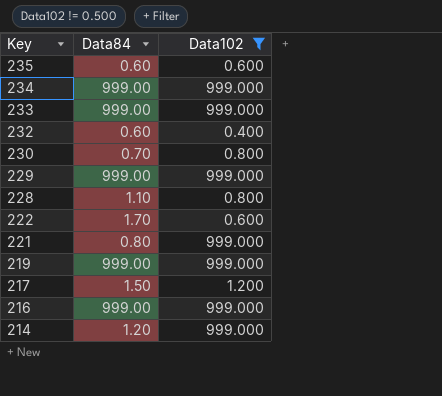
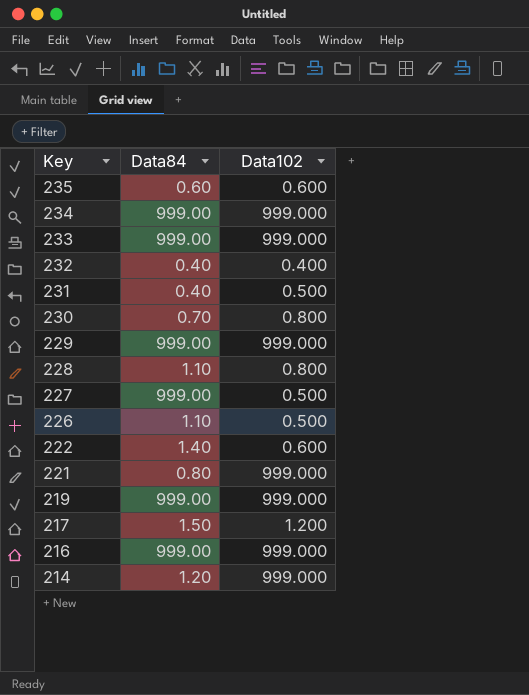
filter: Data102 != 0.500 -> none
232 | Data84: 0.60 -> 0.40
222 | Data84: 1.70 -> 1.40

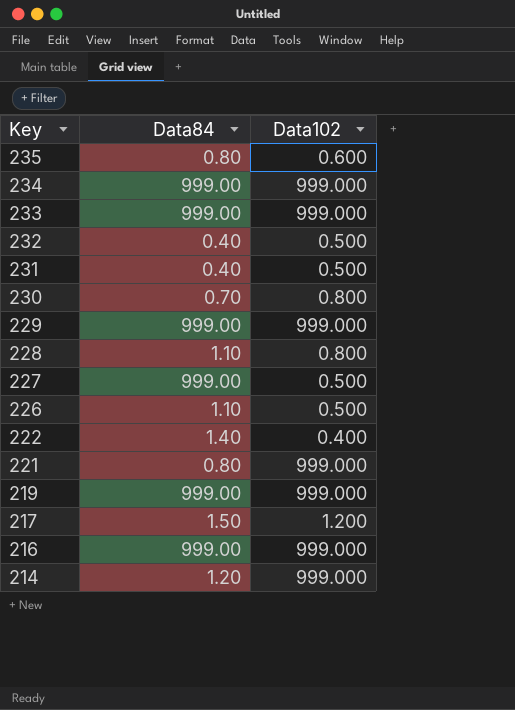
235 | Data84: 0.60 -> 0.80
232 | Data102: 0.400 -> 0.500
222 | Data102: 0.600 -> 0.400

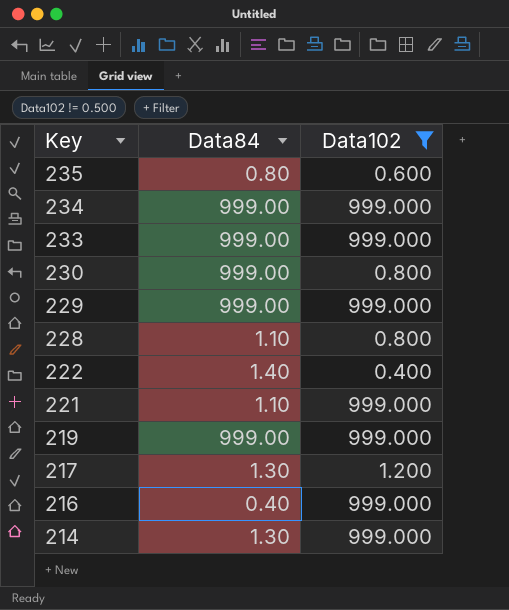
filter: none -> Data102 != 0.500
230 | Data84: 0.70 -> 999.00
221 | Data84: 0.80 -> 1.10
217 | Data84: 1.50 -> 1.30
216 | Data84: 999.00 -> 0.40
214 | Data84: 1.20 -> 1.30

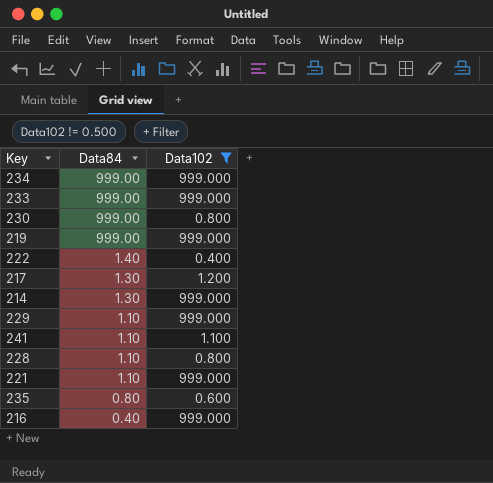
row order: Key descending -> Data84 descending
229 | Data84: 999.00 -> 1.10
row 241: none -> 1.10 | 1.100

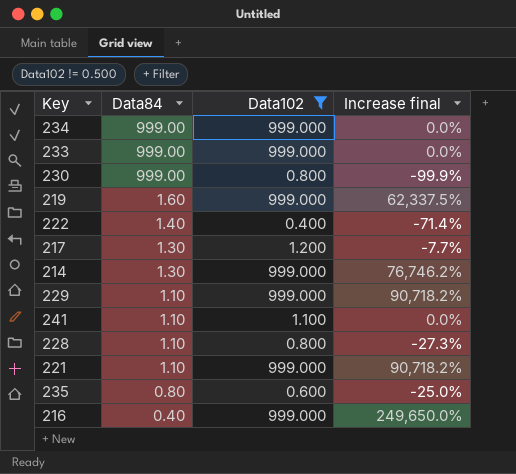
column Increase final | formula: none -> ([Data102] - [Data84]) / [Data84]
219 | Data84: 999.00 -> 1.60

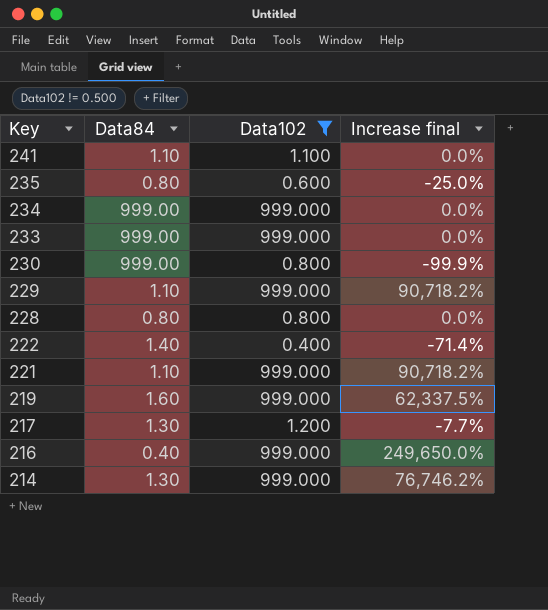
row order: Data84 descending -> Key descending
228 | Data84: 1.10 -> 0.80
228 | Increase final: -27.3% -> 0.0%

